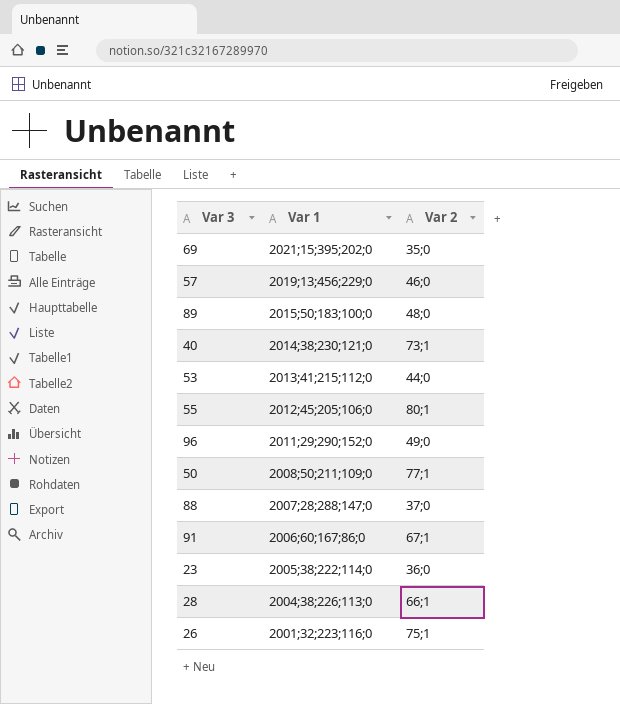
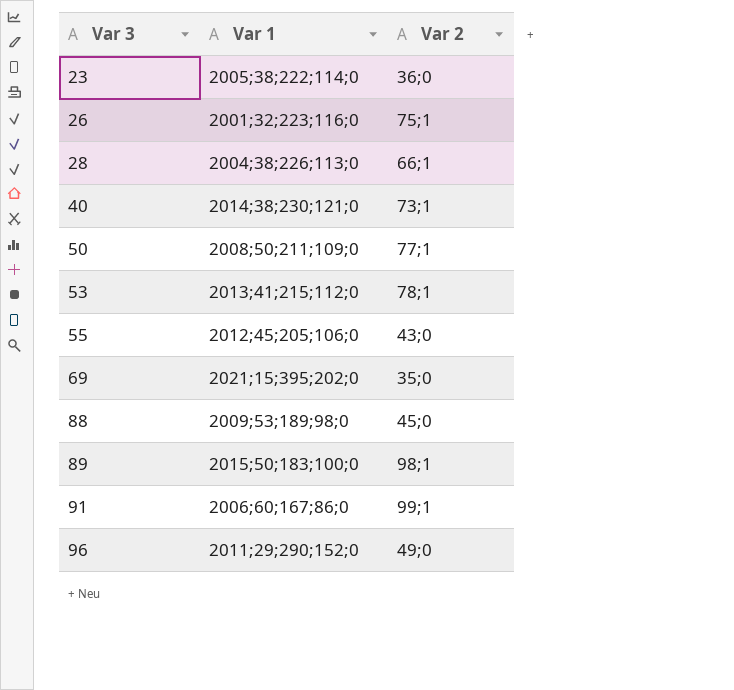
row order: Var 1 descending -> Var 3 ascending
row 57: 2019;13;456;229;0 | 46;0 -> none
53 | Var 2: 44;0 -> 78;1
55 | Var 2: 80;1 -> 43;0
88 | Var 1: 2007;28;288;147;0 -> 2009;53;189;98;0
88 | Var 2: 37;0 -> 45;0
89 | Var 2: 48;0 -> 98;1
91 | Var 2: 67;1 -> 99;1

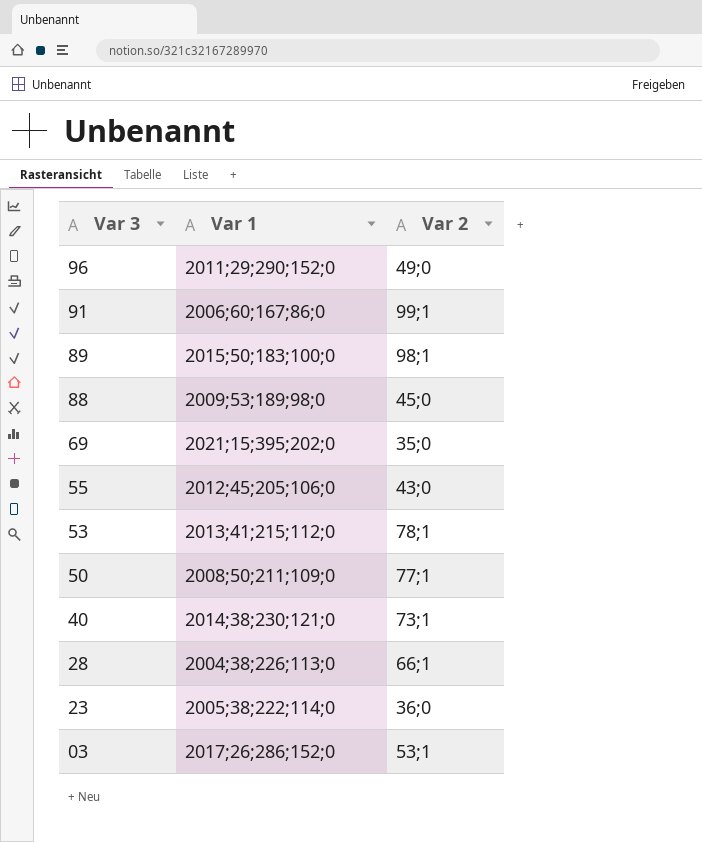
row order: Var 3 ascending -> Var 3 descending
row 26: 2001;32;223;116;0 | 75;1 -> none
row 03: none -> 2017;26;286;152;0 | 53;1

